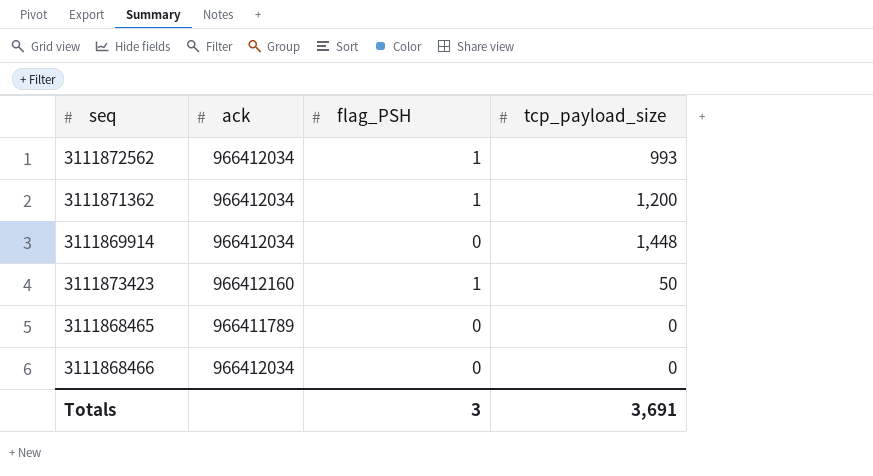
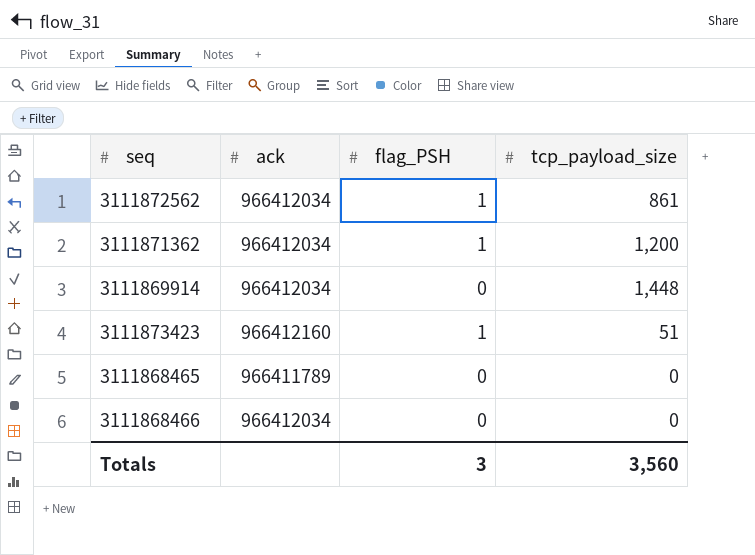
3111872562 | tcp_payload_size: 993 -> 861
3111873423 | tcp_payload_size: 50 -> 51
Totals | tcp_payload_size: 3,691 -> 3,560

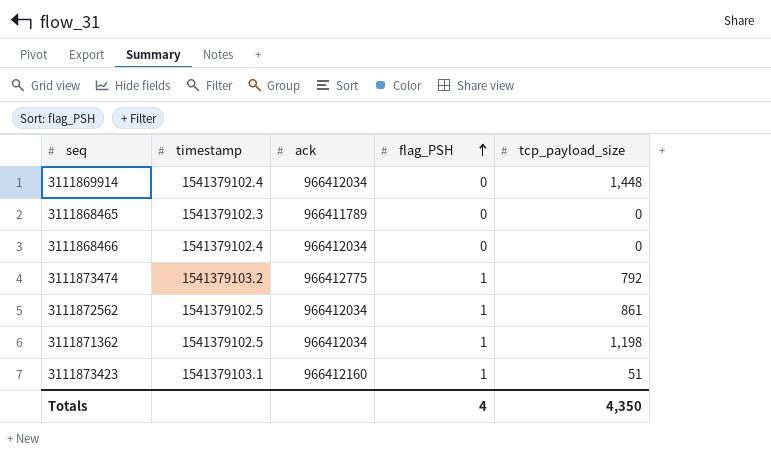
row order: none -> flag_PSH ascending
column timestamp | position: none -> 2
row 3111873474: none -> 1541379103.2 | 966412775 | 1 | 792
3111871362 | tcp_payload_size: 1,200 -> 1,198
Totals | flag_PSH: 3 -> 4
Totals | tcp_payload_size: 3,560 -> 4,350

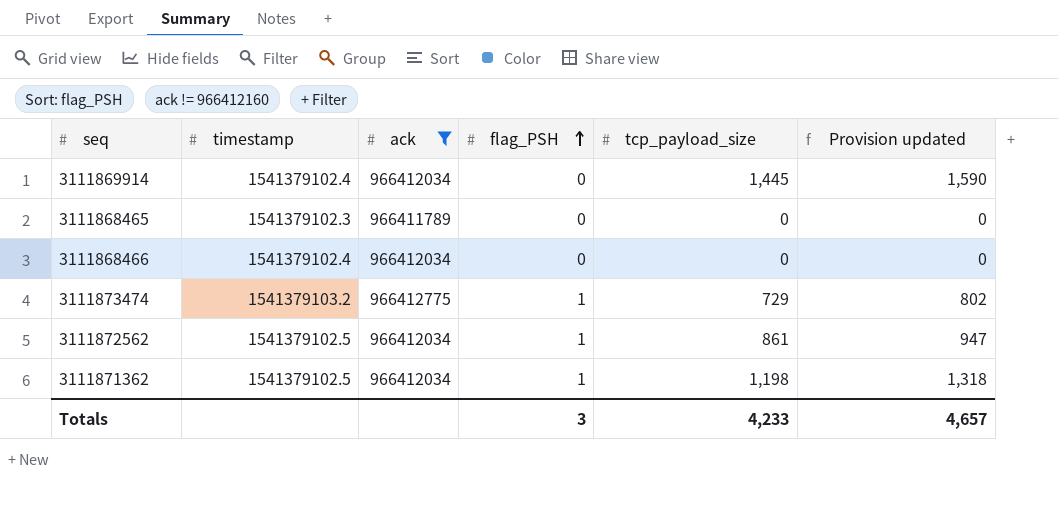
filter: none -> ack != 966412160
column Provision updated | formula: none -> [tcp_payload_size] * 1.1
3111869914 | tcp_payload_size: 1,448 -> 1,445
3111873474 | tcp_payload_size: 792 -> 729
Totals | flag_PSH: 4 -> 3
Totals | tcp_payload_size: 4,350 -> 4,233

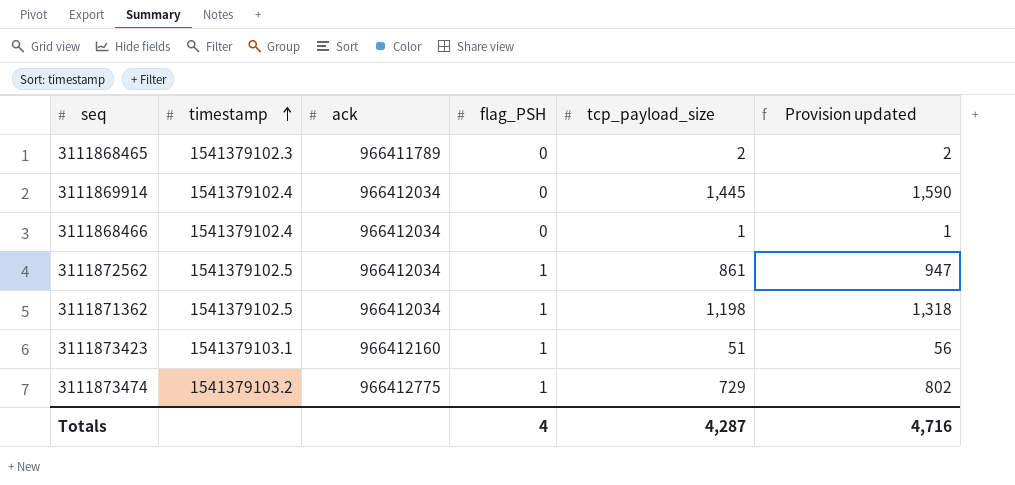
filter: ack != 966412160 -> none
row order: flag_PSH ascending -> timestamp ascending
3111868465 | tcp_payload_size: 0 -> 2
3111868465 | Provision updated: 0 -> 2
3111868466 | tcp_payload_size: 0 -> 1
3111868466 | Provision updated: 0 -> 1
Totals | flag_PSH: 3 -> 4
Totals | tcp_payload_size: 4,233 -> 4,287
Totals | Provision updated: 4,657 -> 4,716

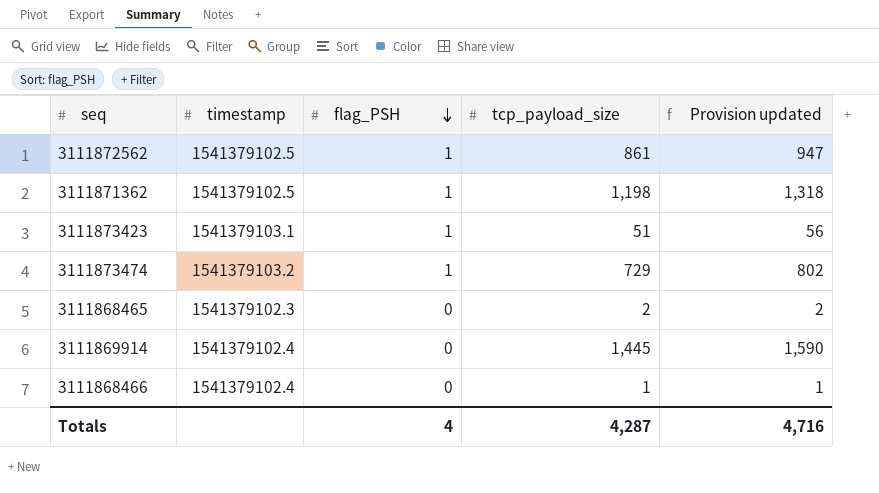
row order: timestamp ascending -> flag_PSH descending
column ack | position: 3 -> none

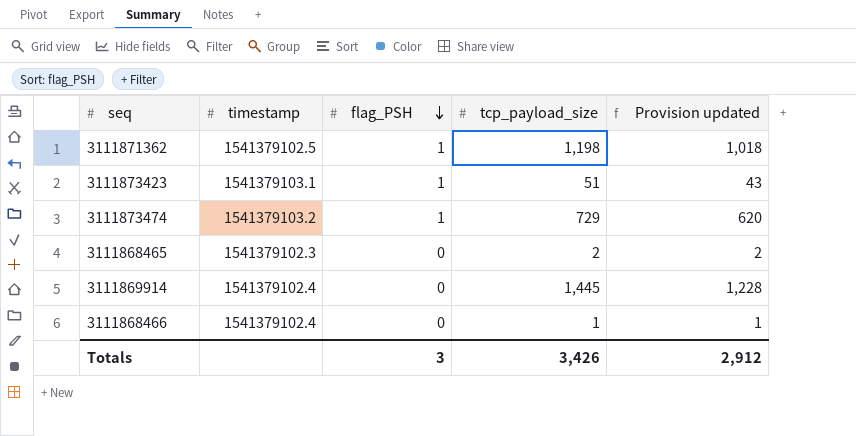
column Provision updated | formula: [tcp_payload_size] * 1.1 -> [tcp_payload_size] * 0.85
row 3111872562: 1541379102.5 | 1 | 861 | 947 -> none
Totals | flag_PSH: 4 -> 3
Totals | tcp_payload_size: 4,287 -> 3,426
Totals | Provision updated: 4,716 -> 2,912

